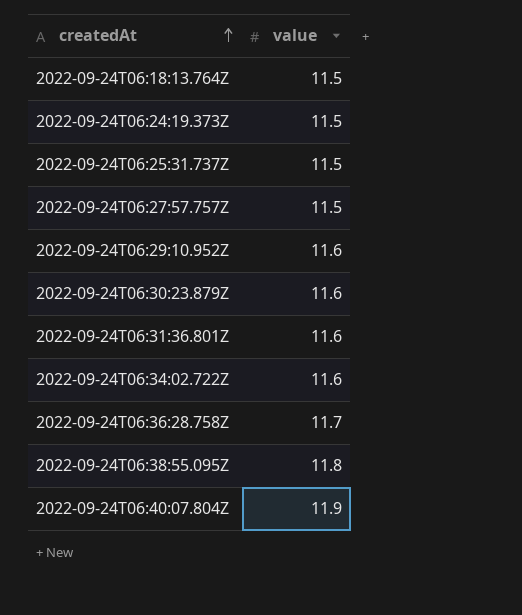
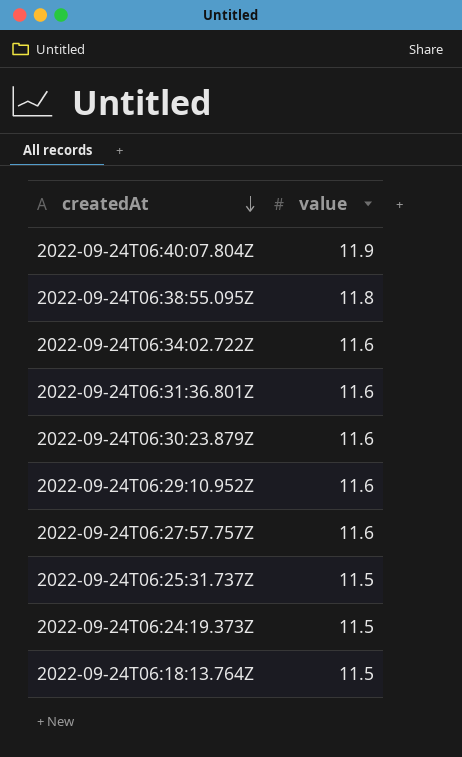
row order: createdAt ascending -> createdAt descending
row 2022-09-24T06:36:28.758Z: 11.7 -> none
2022-09-24T06:27:57.757Z | value: 11.5 -> 11.6

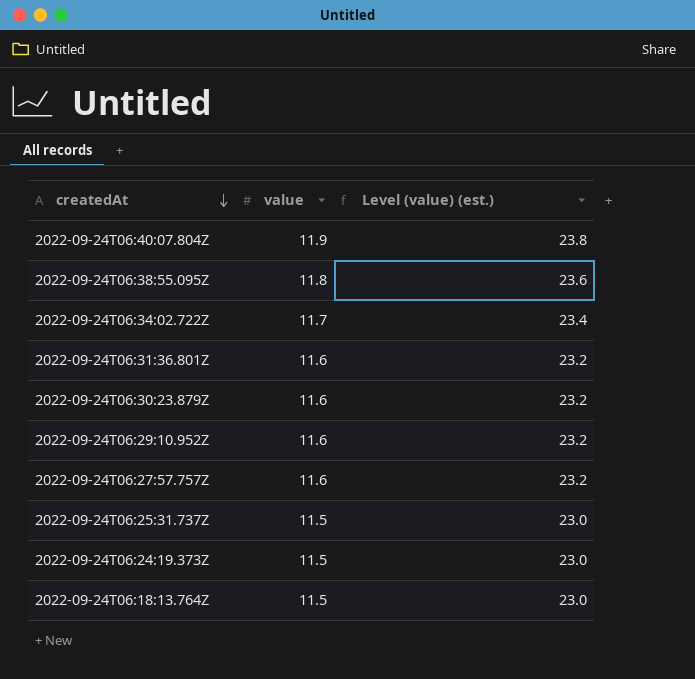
column Level (value) (est.) | formula: none -> [value] * 2
2022-09-24T06:34:02.722Z | value: 11.6 -> 11.7

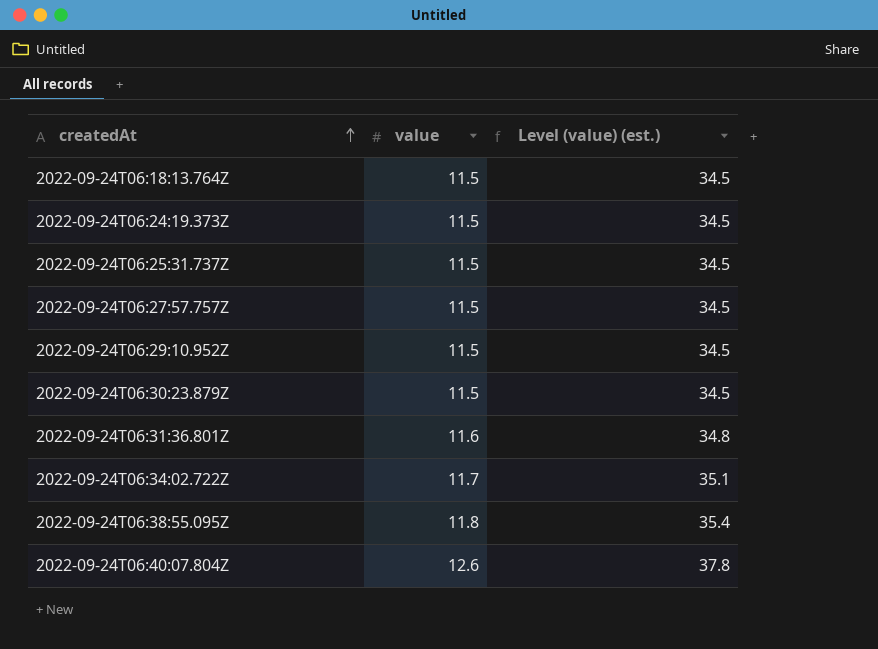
row order: createdAt descending -> createdAt ascending
column Level (value) (est.) | formula: [value] * 2 -> [value] * 3
2022-09-24T06:27:57.757Z | value: 11.6 -> 11.5
2022-09-24T06:29:10.952Z | value: 11.6 -> 11.5
2022-09-24T06:30:23.879Z | value: 11.6 -> 11.5
2022-09-24T06:40:07.804Z | value: 11.9 -> 12.6

